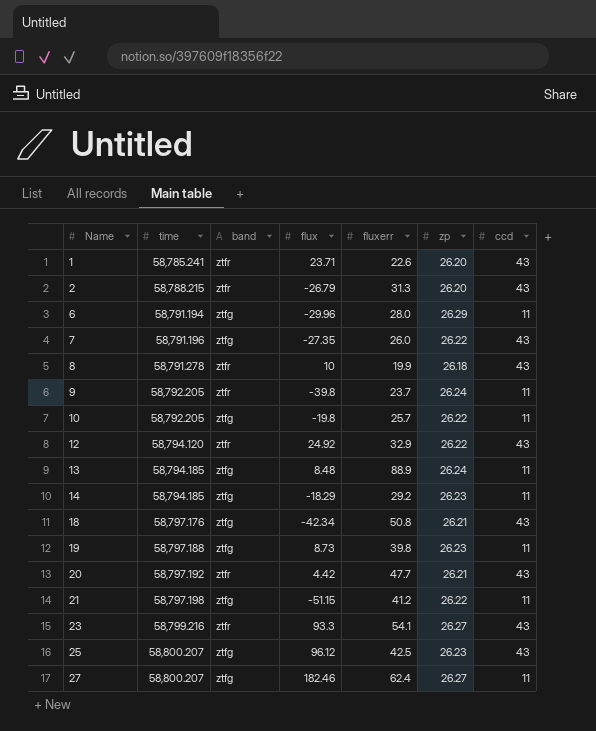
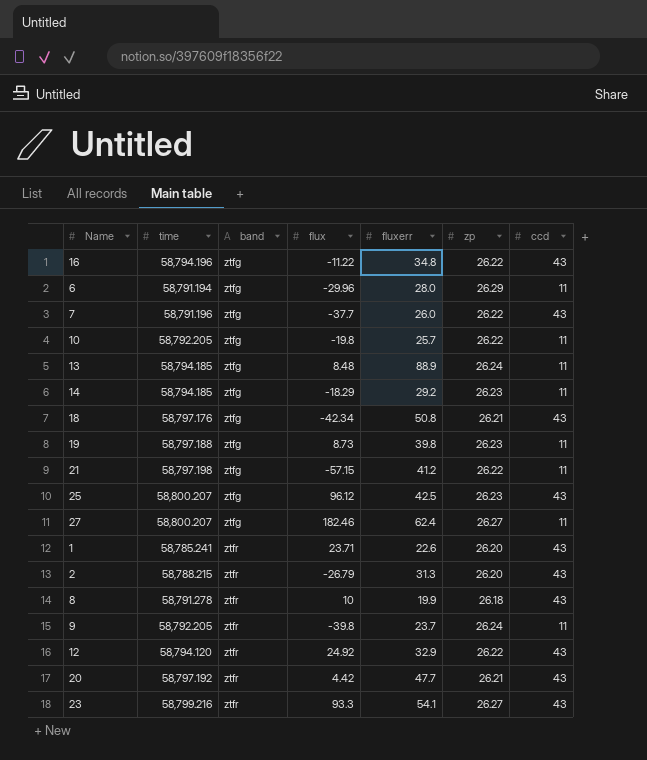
row order: Name ascending -> band ascending
row 16: none -> 58,794.196 | ztfg | -11.22 | 34.8 | 26.22 | 43
7 | flux: -27.35 -> -37.7
21 | flux: -51.15 -> -57.15

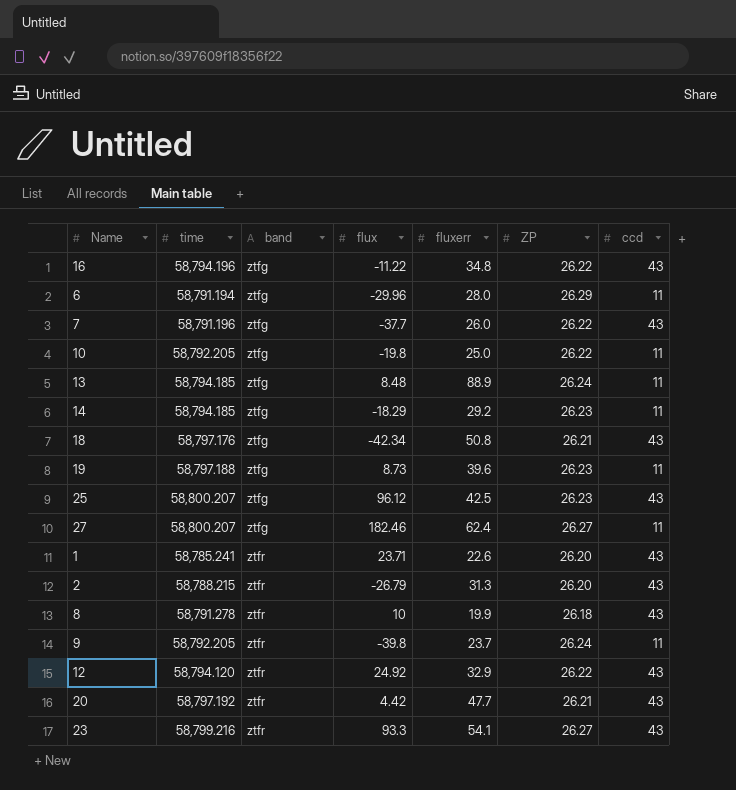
column name: zp -> ZP
row 21: 58,797.198 | ztfg | -57.15 | 41.2 | 26.22 | 11 -> none
10 | fluxerr: 25.7 -> 25.0
19 | fluxerr: 39.8 -> 39.6

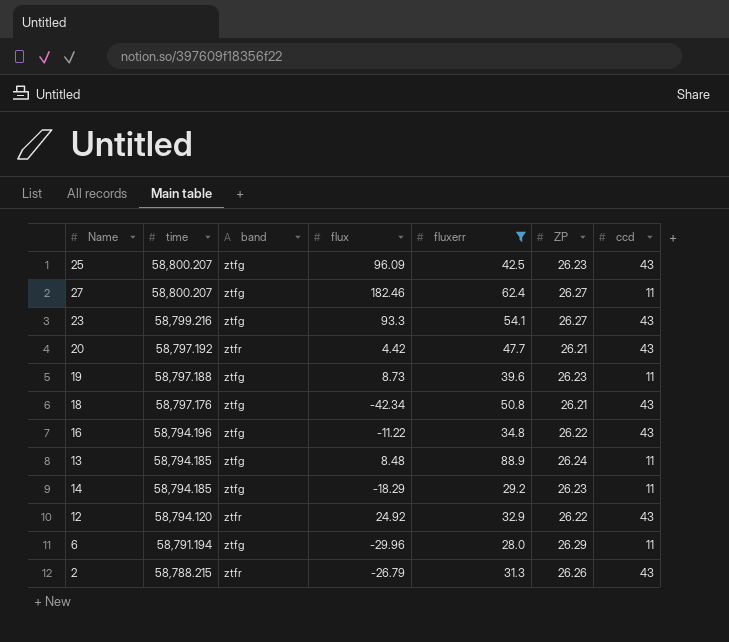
filter: none -> fluxerr >= 28.0
row order: band ascending -> time descending
25 | flux: 96.12 -> 96.09
23 | band: ztfr -> ztfg
2 | ZP: 26.20 -> 26.26

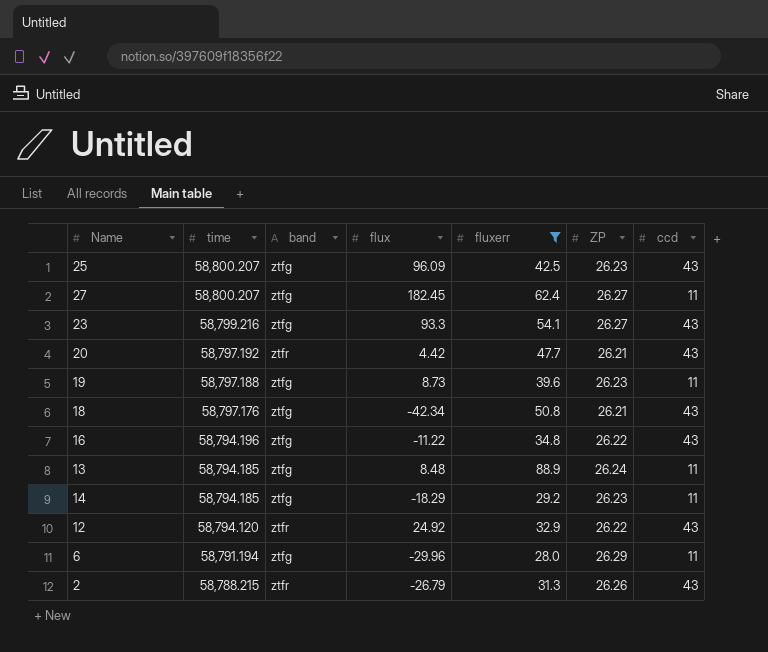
27 | flux: 182.46 -> 182.45

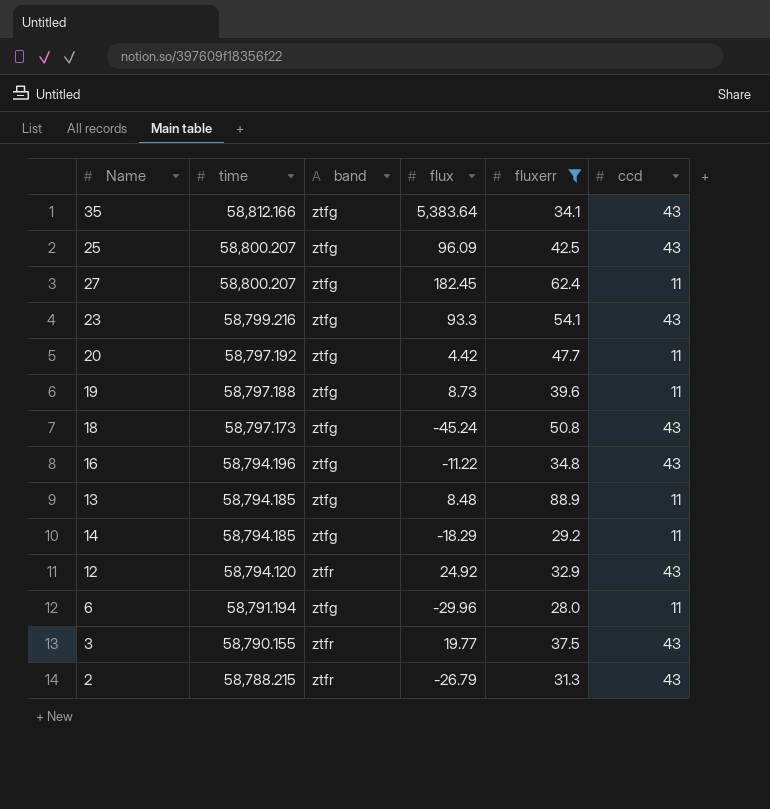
column ZP | position: 6 -> none
row 35: none -> 58,812.166 | ztfg | 5,383.64 | 34.1 | 43
20 | band: ztfr -> ztfg
20 | ccd: 43 -> 11
18 | time: 58,797.176 -> 58,797.173
18 | flux: -42.34 -> -45.24
row 3: none -> 58,790.155 | ztfr | 19.77 | 37.5 | 43

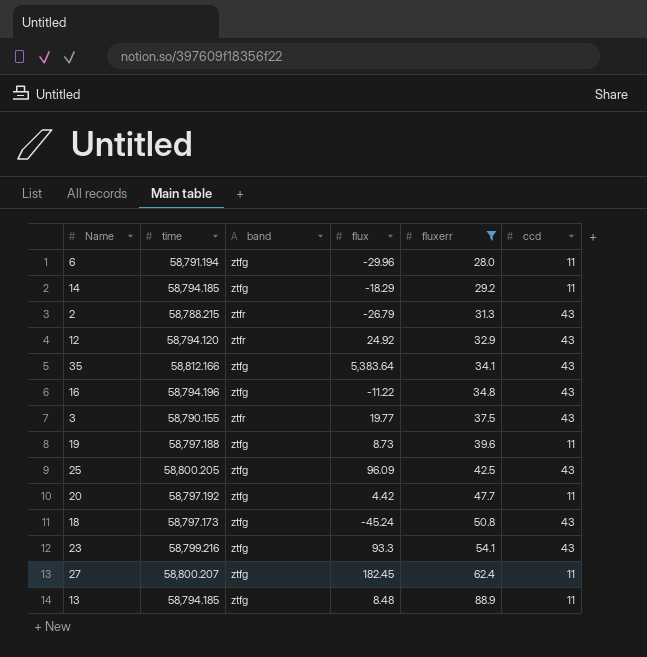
row order: time descending -> fluxerr ascending
25 | time: 58,800.207 -> 58,800.205

